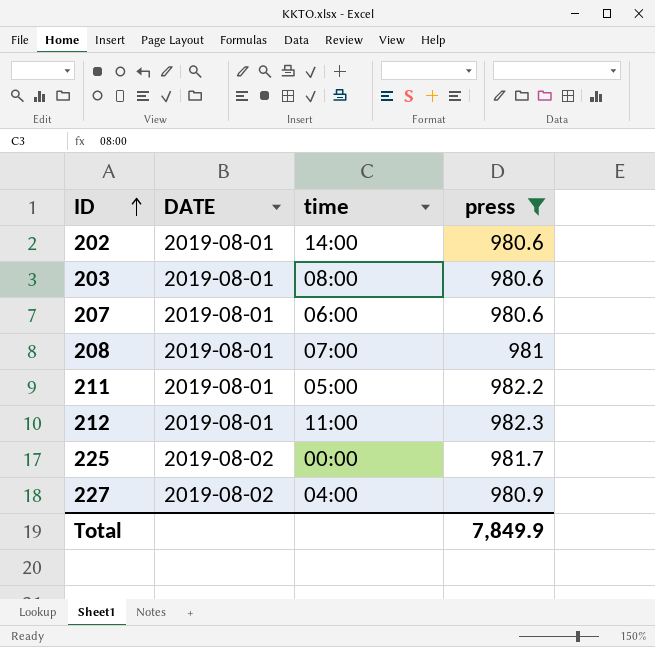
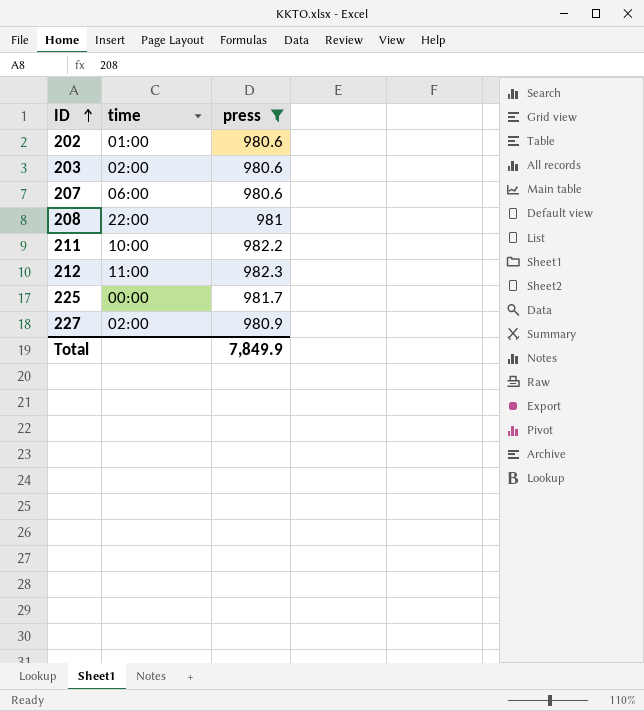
column DATE | position: 2 -> none
202 | time: 14:00 -> 01:00
203 | time: 08:00 -> 02:00
208 | time: 07:00 -> 22:00
211 | time: 05:00 -> 10:00
227 | time: 04:00 -> 02:00

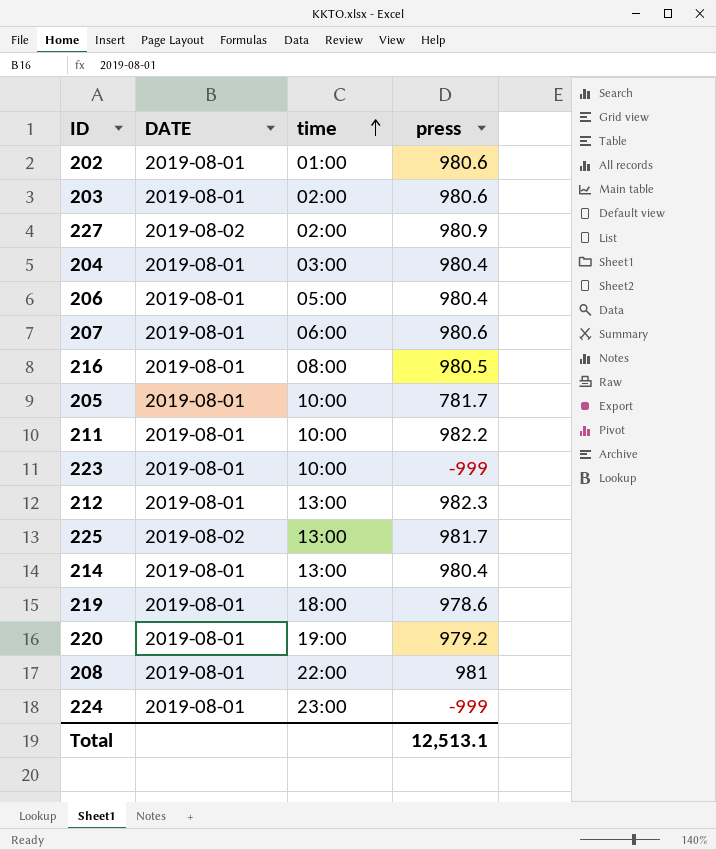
filter: press >= 980.6 -> none
row order: ID ascending -> time ascending
column DATE | position: none -> 2
212 | time: 11:00 -> 13:00
225 | time: 00:00 -> 13:00
Total | press: 7,849.9 -> 12,513.1

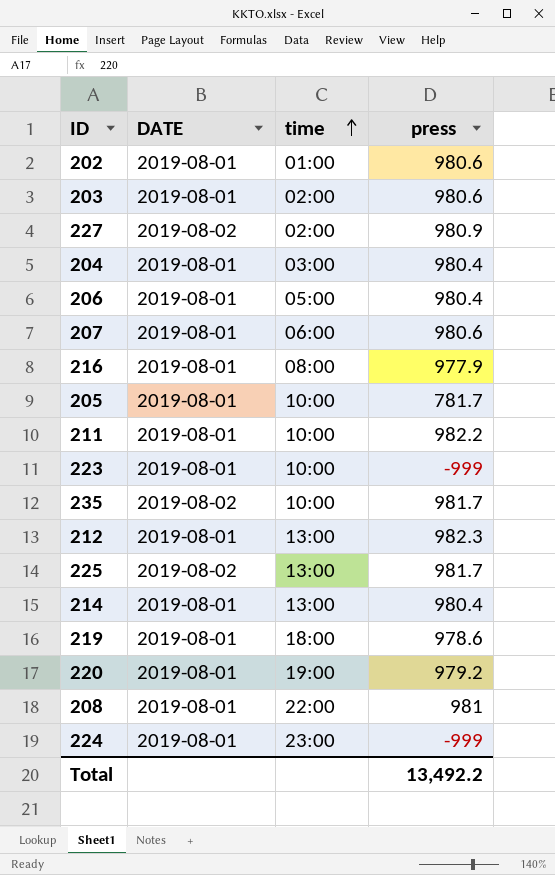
216 | press: 980.5 -> 977.9
row 235: none -> 2019-08-02 | 10:00 | 981.7
Total | press: 12,513.1 -> 13,492.2

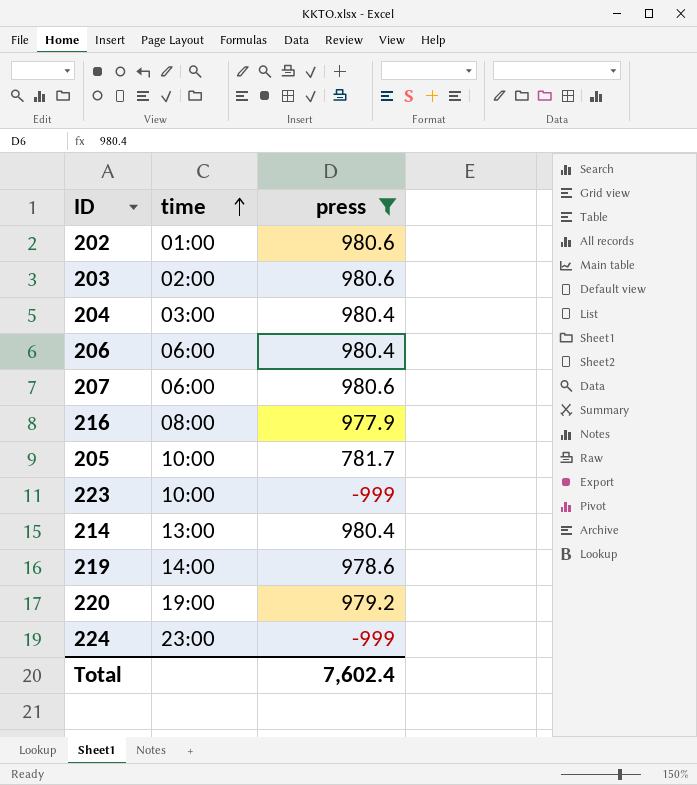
filter: none -> press <= 980.6
column DATE | position: 2 -> none
206 | time: 05:00 -> 06:00
219 | time: 18:00 -> 14:00
Total | press: 13,492.2 -> 7,602.4

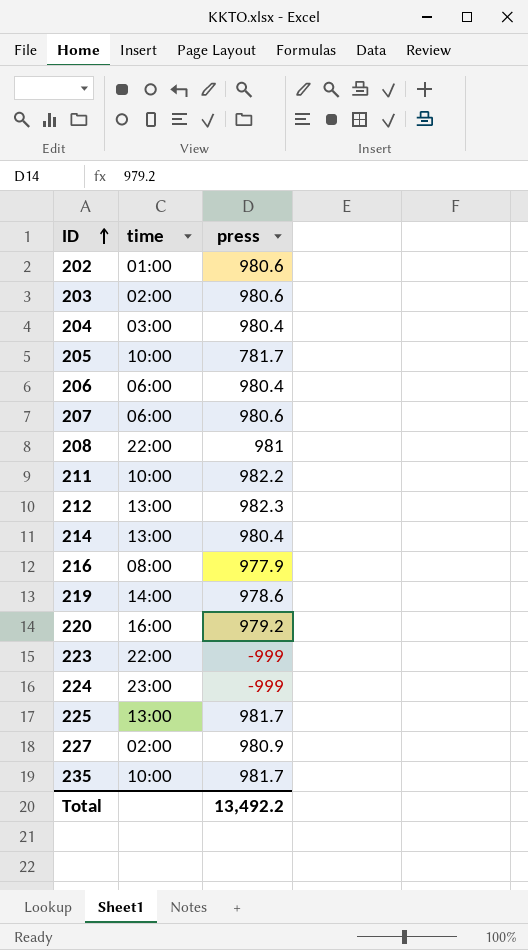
filter: press <= 980.6 -> none
row order: time ascending -> ID ascending
220 | time: 19:00 -> 16:00
223 | time: 10:00 -> 22:00
Total | press: 7,602.4 -> 13,492.2

